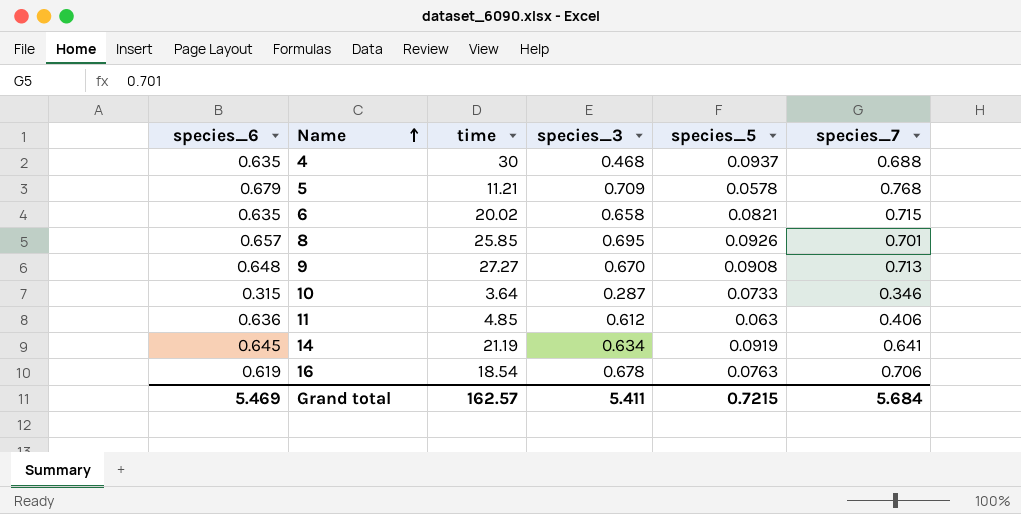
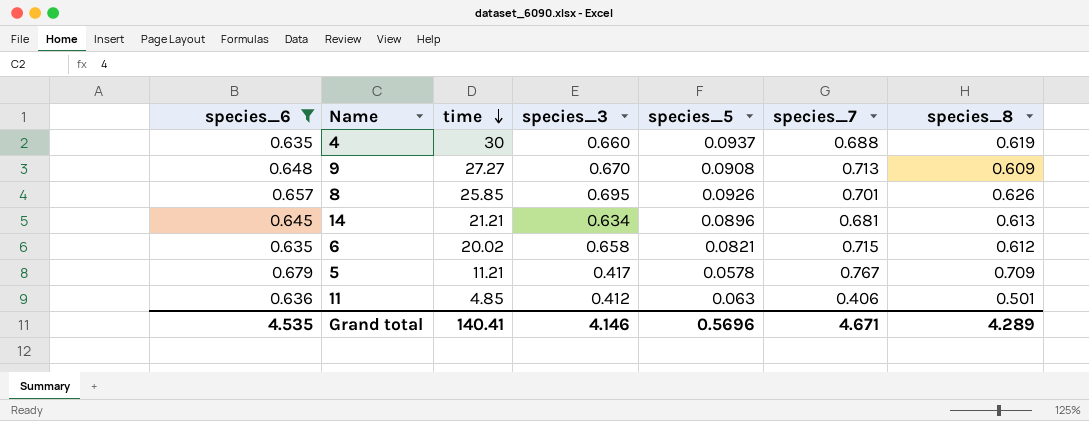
filter: none -> species_6 >= 0.635
row order: Name ascending -> time descending
column species_8 | position: none -> 7
4 | species_3: 0.468 -> 0.660
14 | time: 21.19 -> 21.21
14 | species_5: 0.0919 -> 0.0896
14 | species_7: 0.641 -> 0.681
5 | species_3: 0.709 -> 0.417
5 | species_7: 0.768 -> 0.767
11 | species_3: 0.612 -> 0.412
Grand total | species_6: 5.469 -> 4.535
Grand total | time: 162.57 -> 140.41
Grand total | species_3: 5.411 -> 4.146
Grand total | species_5: 0.7215 -> 0.5696
Grand total | species_7: 5.684 -> 4.671

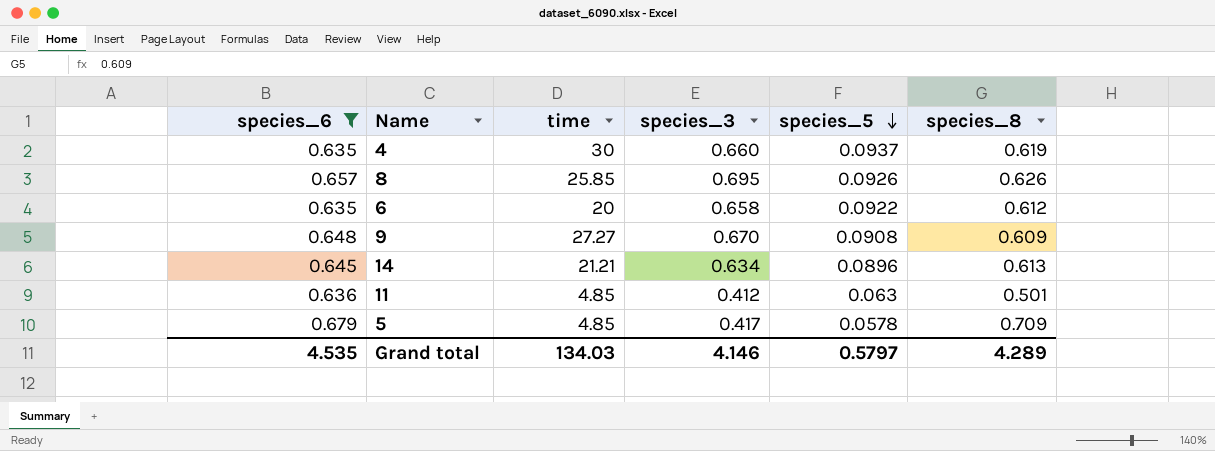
row order: time descending -> species_5 descending
column species_7 | position: 6 -> none
6 | time: 20.02 -> 20
6 | species_5: 0.0821 -> 0.0922
5 | time: 11.21 -> 4.85
Grand total | time: 140.41 -> 134.03
Grand total | species_5: 0.5696 -> 0.5797

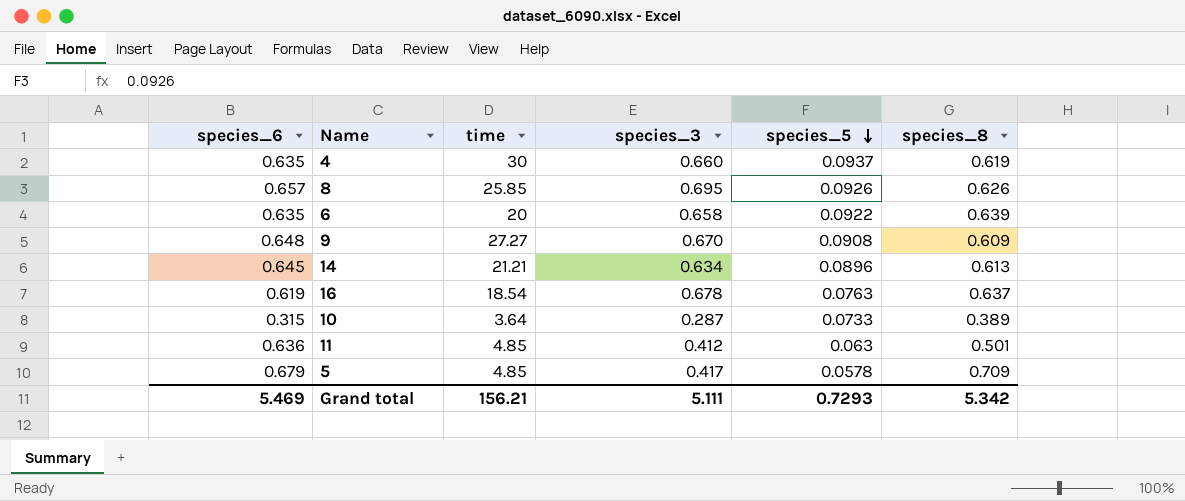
filter: species_6 >= 0.635 -> none
6 | species_8: 0.612 -> 0.639
Grand total | species_6: 4.535 -> 5.469
Grand total | time: 134.03 -> 156.21
Grand total | species_3: 4.146 -> 5.111
Grand total | species_5: 0.5797 -> 0.7293
Grand total | species_8: 4.289 -> 5.342

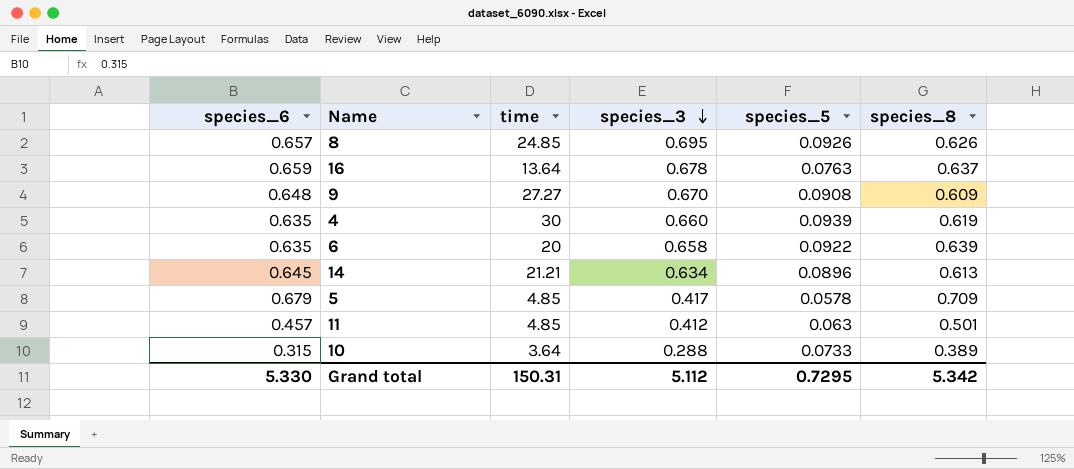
row order: species_5 descending -> species_3 descending
8 | time: 25.85 -> 24.85
16 | species_6: 0.619 -> 0.659
16 | time: 18.54 -> 13.64
4 | species_5: 0.0937 -> 0.0939
11 | species_6: 0.636 -> 0.457
10 | species_3: 0.287 -> 0.288
Grand total | species_6: 5.469 -> 5.330
Grand total | time: 156.21 -> 150.31
Grand total | species_3: 5.111 -> 5.112
Grand total | species_5: 0.7293 -> 0.7295

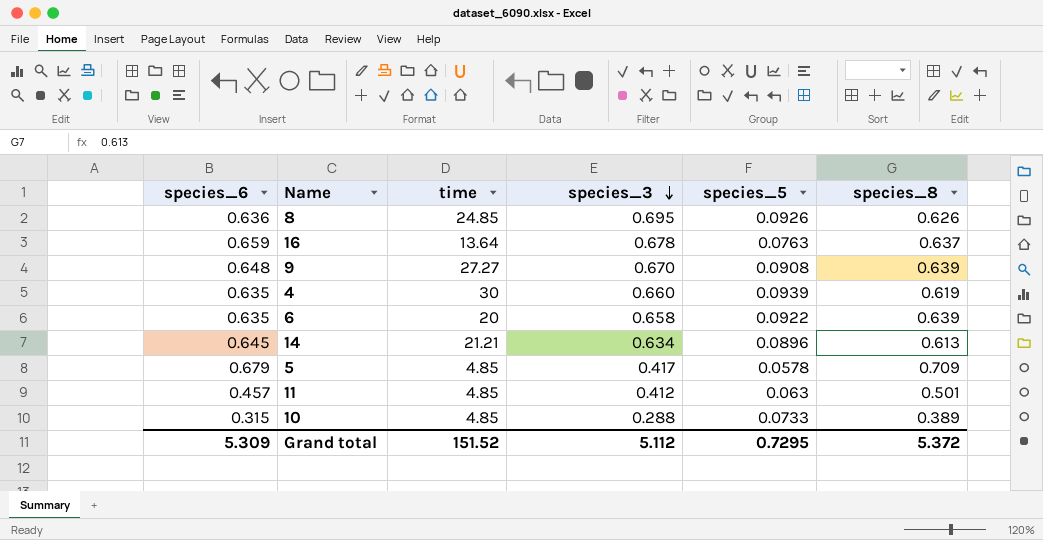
8 | species_6: 0.657 -> 0.636
9 | species_8: 0.609 -> 0.639
10 | time: 3.64 -> 4.85
Grand total | species_6: 5.330 -> 5.309
Grand total | time: 150.31 -> 151.52
Grand total | species_8: 5.342 -> 5.372

